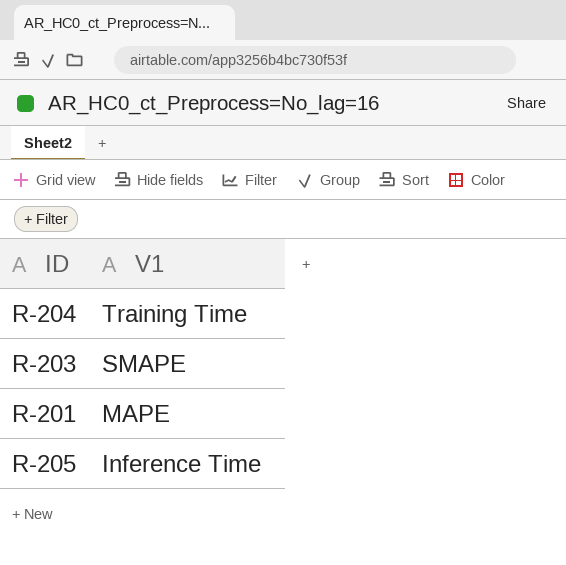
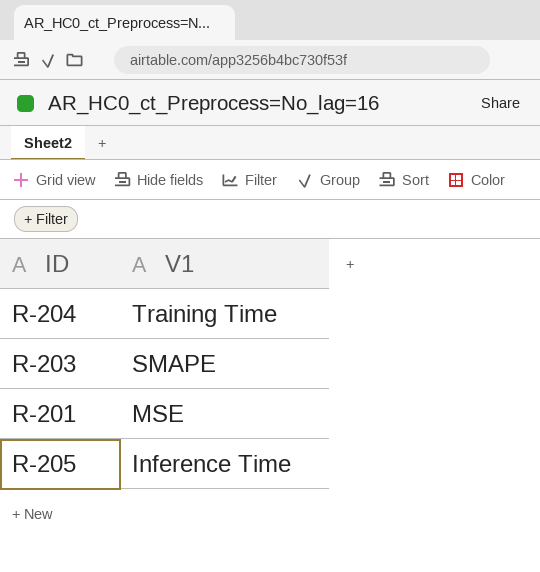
R-201 | V1: MAPE -> MSE

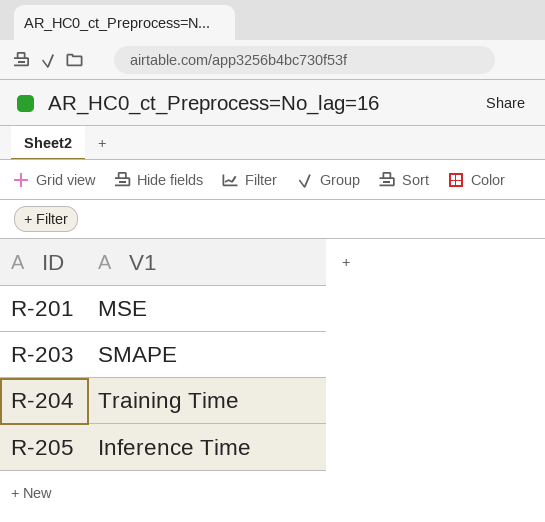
row order: V1 descending -> ID ascending

